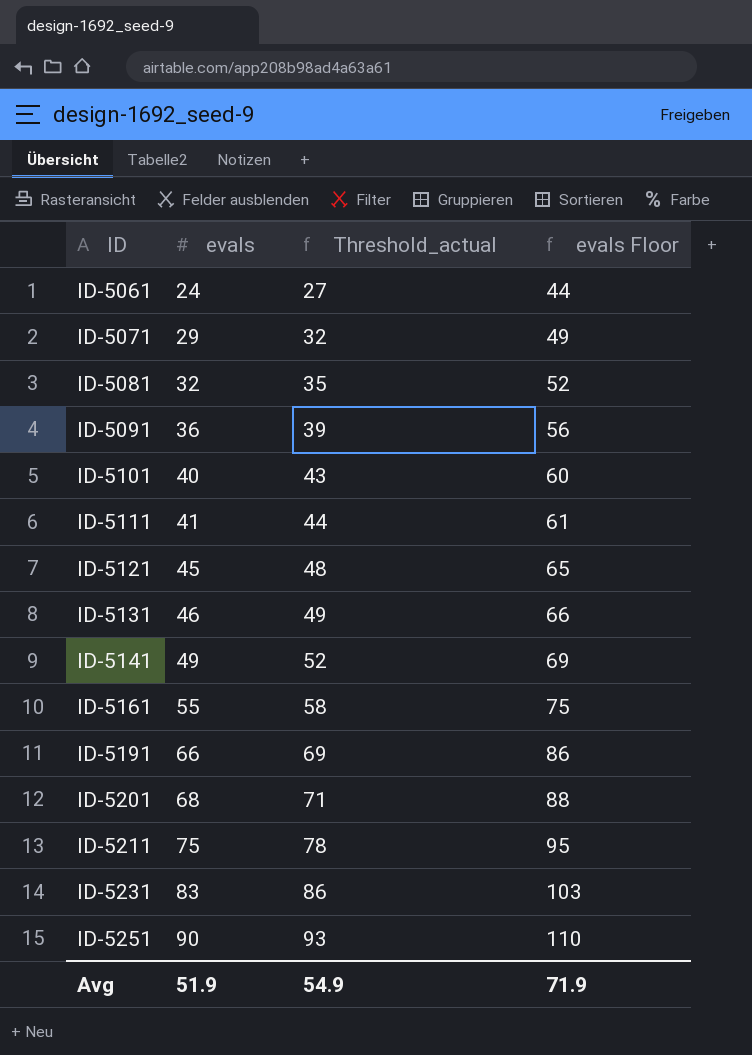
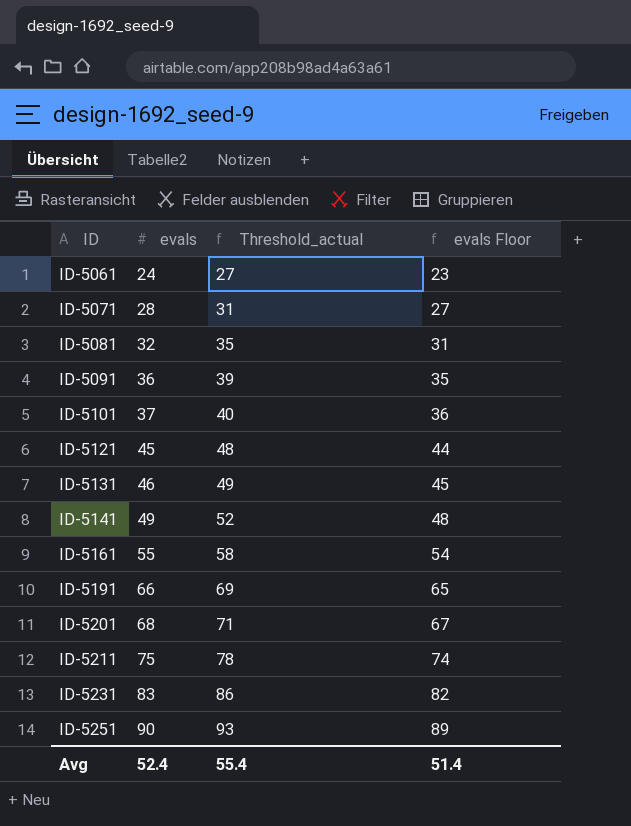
column evals Floor | formula: [evals] + 20 -> [evals] - 1
row ID-5111: 41 | 44 | 61 -> none
ID-5071 | evals: 29 -> 28
ID-5071 | Threshold_actual: 32 -> 31
ID-5101 | evals: 40 -> 37
ID-5101 | Threshold_actual: 43 -> 40
Avg | evals: 51.9 -> 52.4
Avg | Threshold_actual: 54.9 -> 55.4
Avg | evals Floor: 71.9 -> 51.4

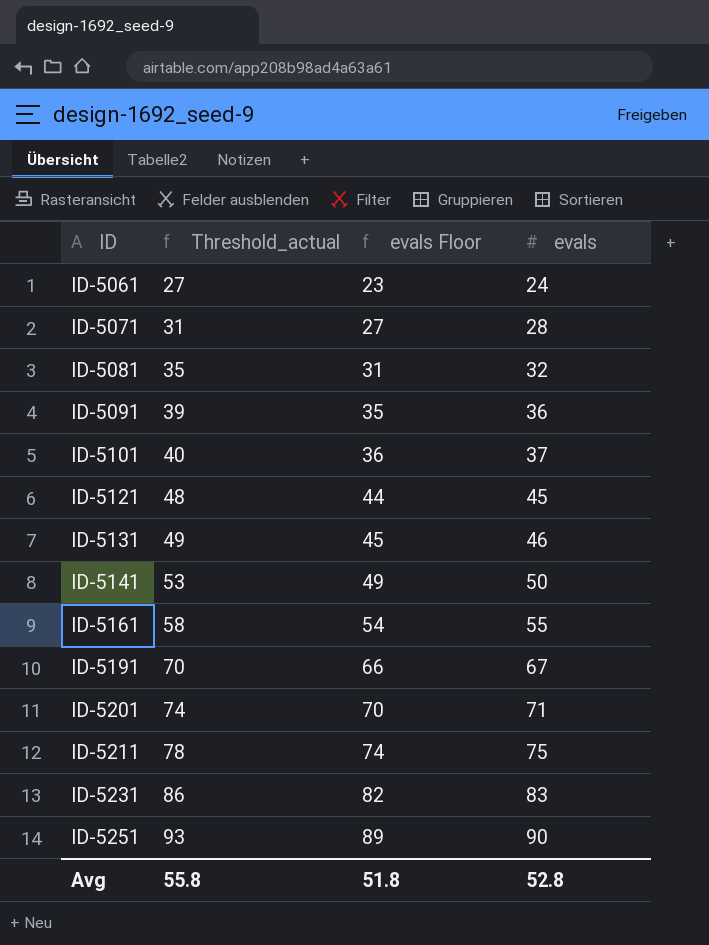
column evals | position: 2 -> 4
ID-5141 | Threshold_actual: 52 -> 53
ID-5141 | evals Floor: 48 -> 49
ID-5141 | evals: 49 -> 50
ID-5191 | Threshold_actual: 69 -> 70
ID-5191 | evals Floor: 65 -> 66
ID-5191 | evals: 66 -> 67
ID-5201 | Threshold_actual: 71 -> 74
ID-5201 | evals Floor: 67 -> 70
ID-5201 | evals: 68 -> 71
Avg | Threshold_actual: 55.4 -> 55.8
Avg | evals Floor: 51.4 -> 51.8
Avg | evals: 52.4 -> 52.8

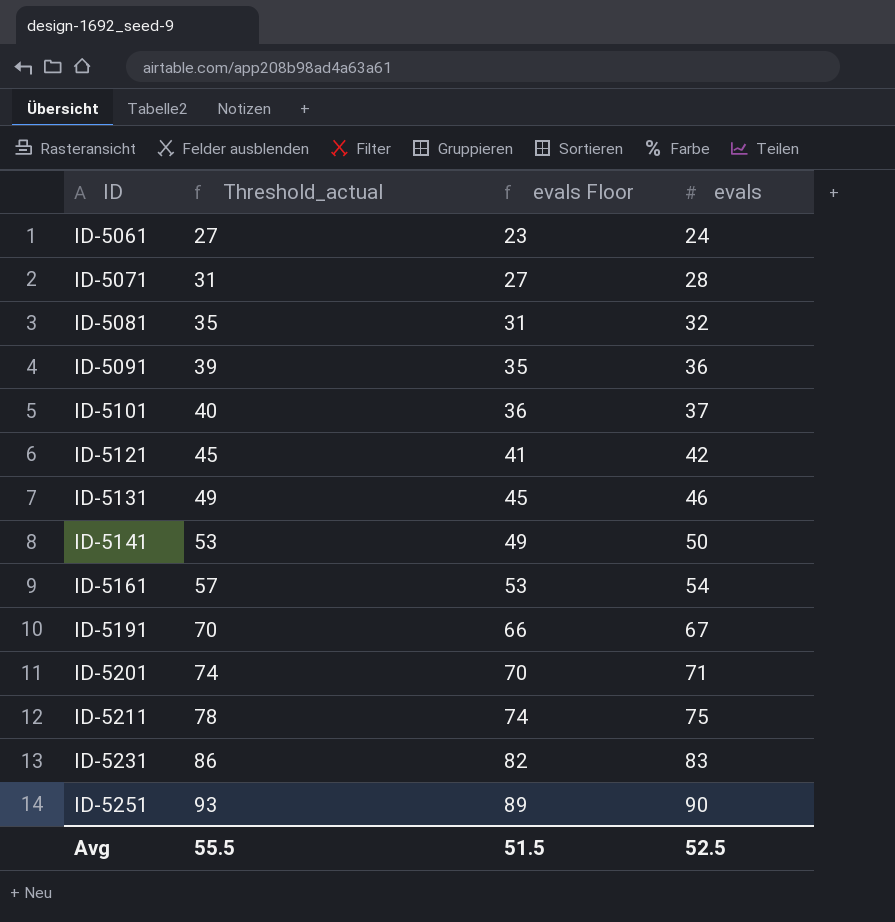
ID-5121 | Threshold_actual: 48 -> 45
ID-5121 | evals Floor: 44 -> 41
ID-5121 | evals: 45 -> 42
ID-5161 | Threshold_actual: 58 -> 57
ID-5161 | evals Floor: 54 -> 53
ID-5161 | evals: 55 -> 54
Avg | Threshold_actual: 55.8 -> 55.5
Avg | evals Floor: 51.8 -> 51.5
Avg | evals: 52.8 -> 52.5

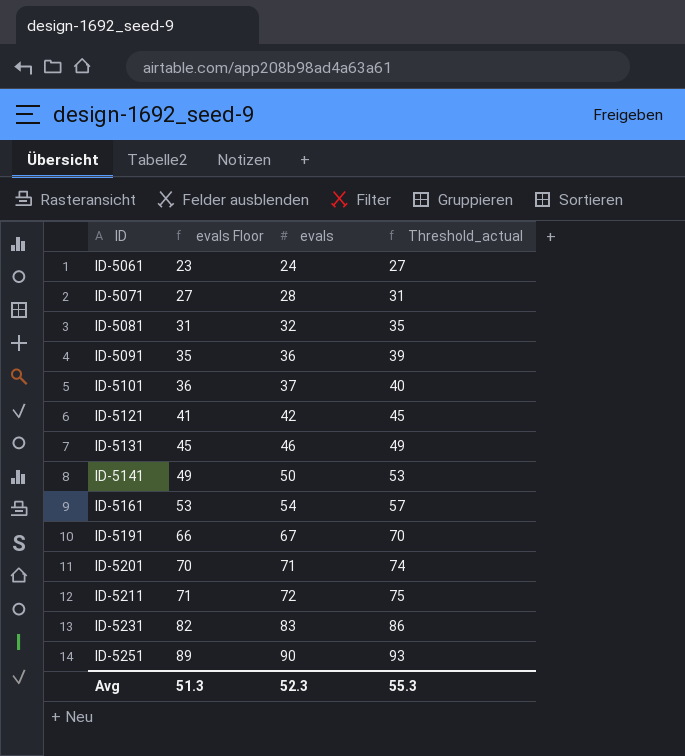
column Threshold_actual | position: 2 -> 4
ID-5211 | evals Floor: 74 -> 71
ID-5211 | evals: 75 -> 72
ID-5211 | Threshold_actual: 78 -> 75
Avg | evals Floor: 51.5 -> 51.3
Avg | evals: 52.5 -> 52.3
Avg | Threshold_actual: 55.5 -> 55.3

